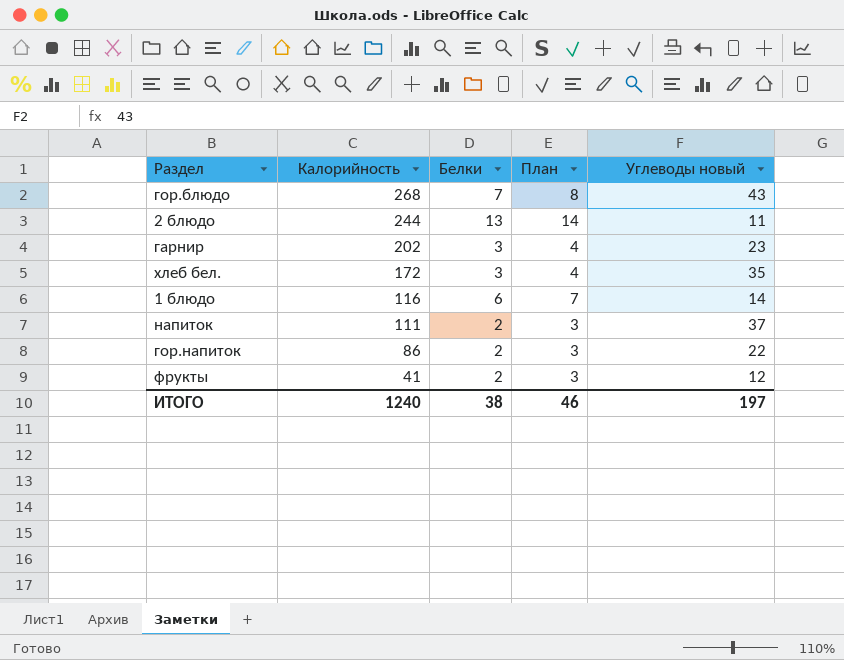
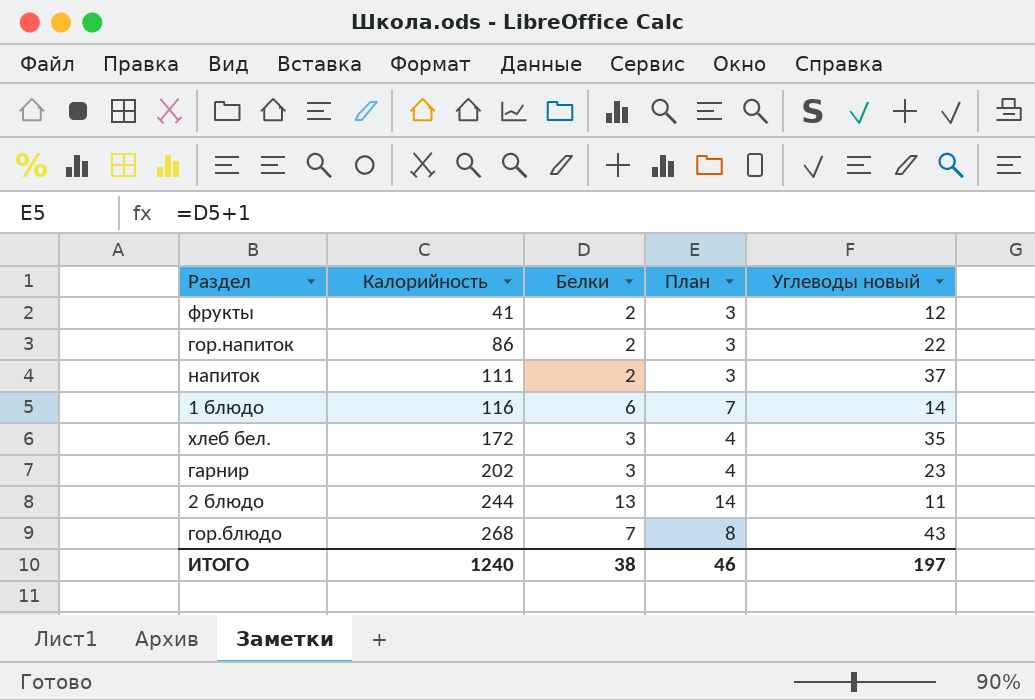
row order: Калорийность descending -> Калорийность ascending

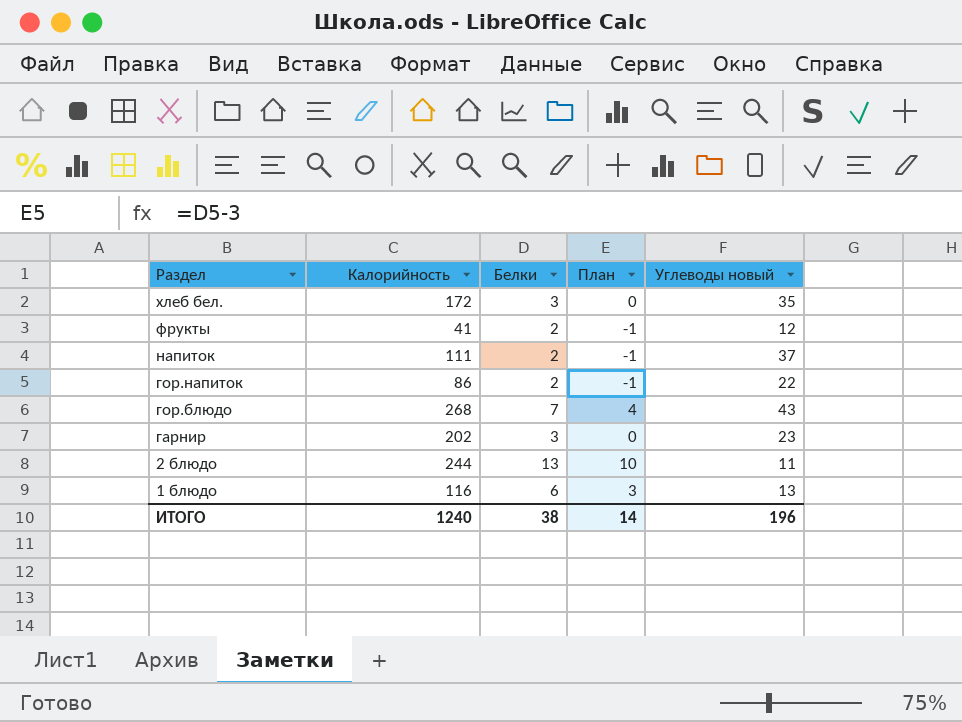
row order: Калорийность ascending -> Раздел descending
column План | formula: [Белки] + 1 -> [Белки] - 3
1 блюдо | Углеводы новый: 14 -> 13
ИТОГО | План: 46 -> 14
ИТОГО | Углеводы новый: 197 -> 196

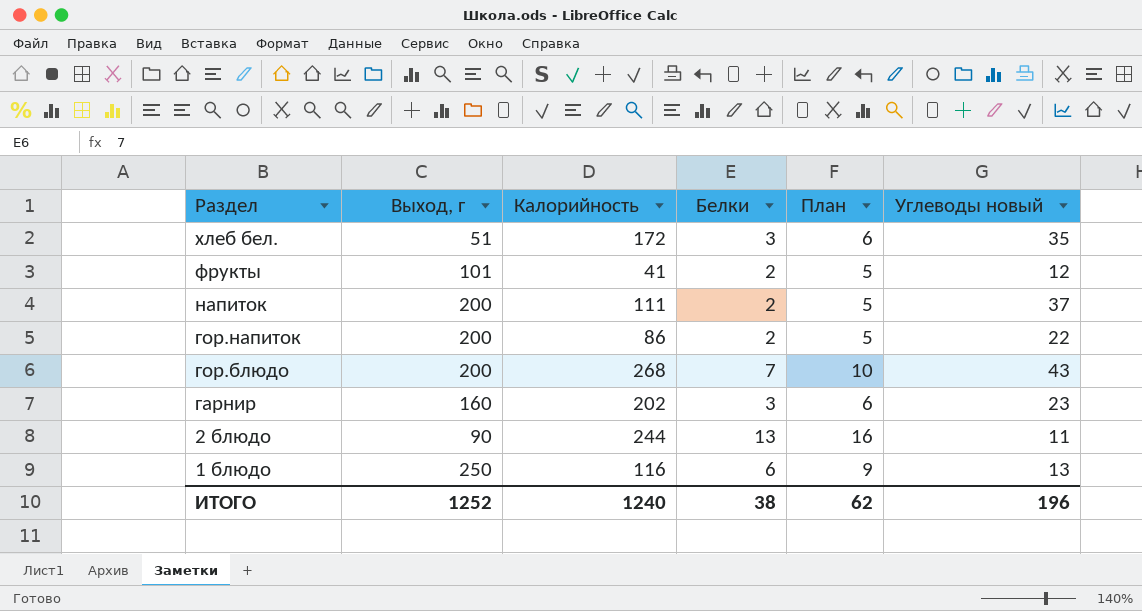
column Выход, г | position: none -> 2
column План | formula: [Белки] - 3 -> [Белки] + 3
ИТОГО | План: 14 -> 62

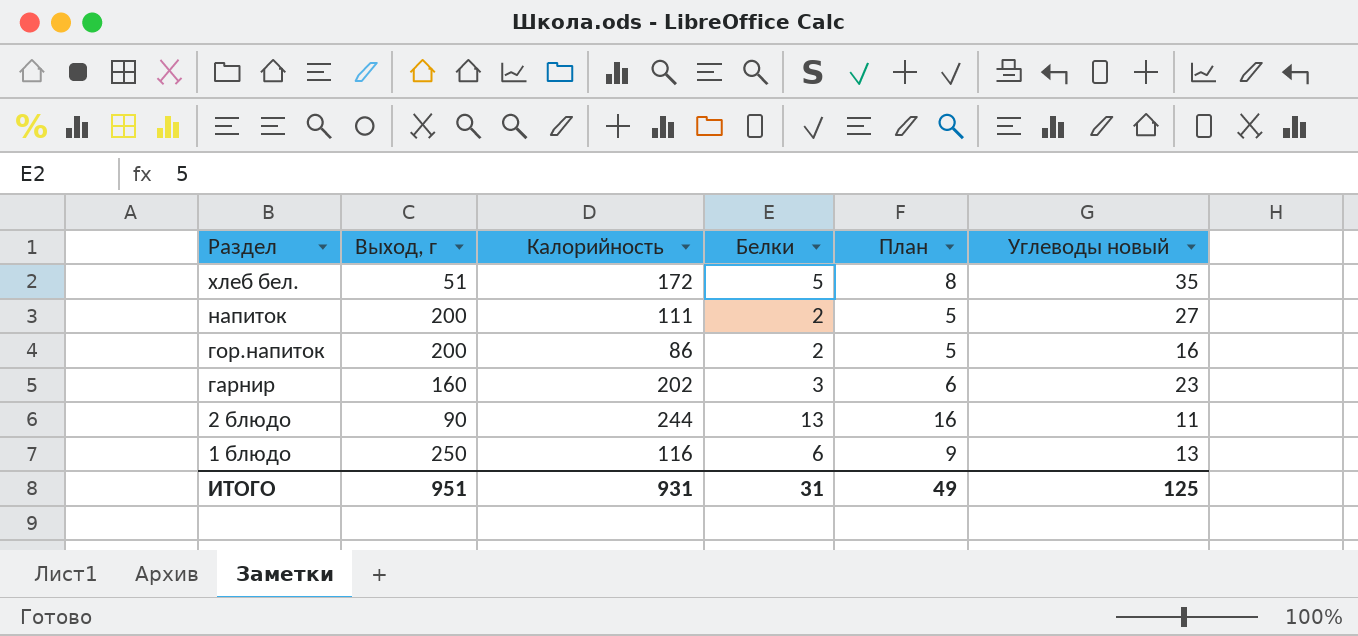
row фрукты: 101 | 41 | 2 | 5 | 12 -> none
row гор.блюдо: 200 | 268 | 7 | 10 | 43 -> none
хлеб бел. | Белки: 3 -> 5
хлеб бел. | План: 6 -> 8
напиток | Углеводы новый: 37 -> 27
гор.напиток | Углеводы новый: 22 -> 16
ИТОГО | Выход, г: 1252 -> 951
ИТОГО | Калорийность: 1240 -> 931
ИТОГО | Белки: 38 -> 31
ИТОГО | План: 62 -> 49
ИТОГО | Углеводы новый: 196 -> 125

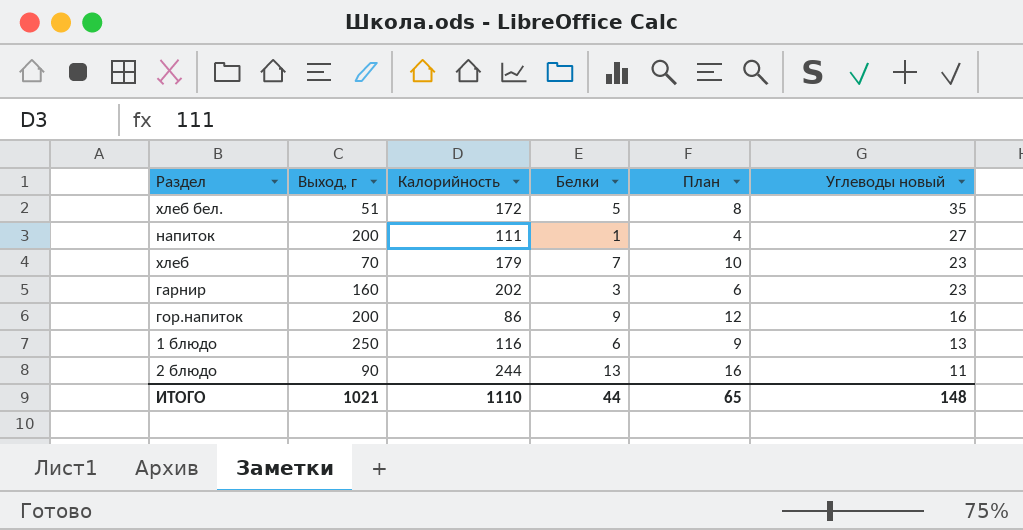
row order: Раздел descending -> Углеводы новый descending
напиток | Белки: 2 -> 1
напиток | План: 5 -> 4
row хлеб: none -> 70 | 179 | 7 | 10 | 23
гор.напиток | Белки: 2 -> 9
гор.напиток | План: 5 -> 12
ИТОГО | Выход, г: 951 -> 1021
ИТОГО | Калорийность: 931 -> 1110
ИТОГО | Белки: 31 -> 44
ИТОГО | План: 49 -> 65
ИТОГО | Углеводы новый: 125 -> 148

